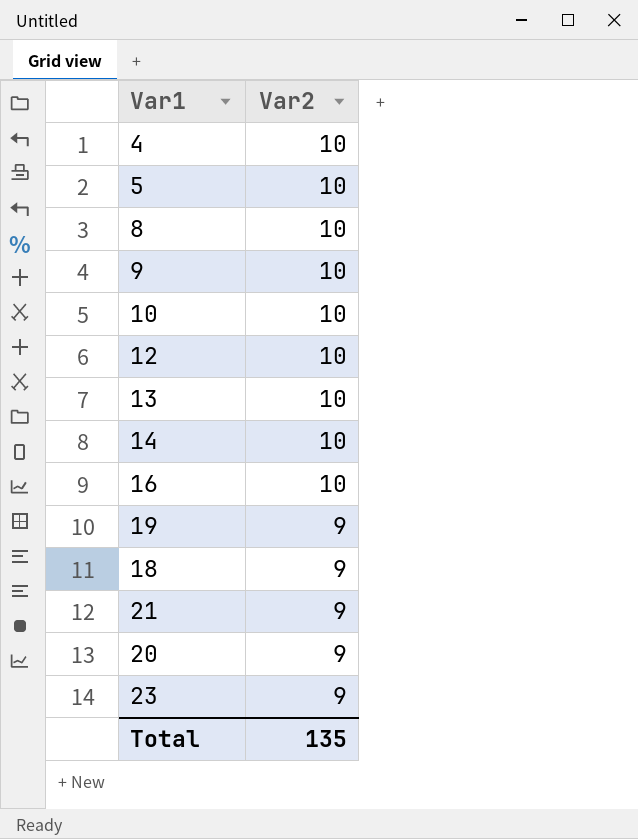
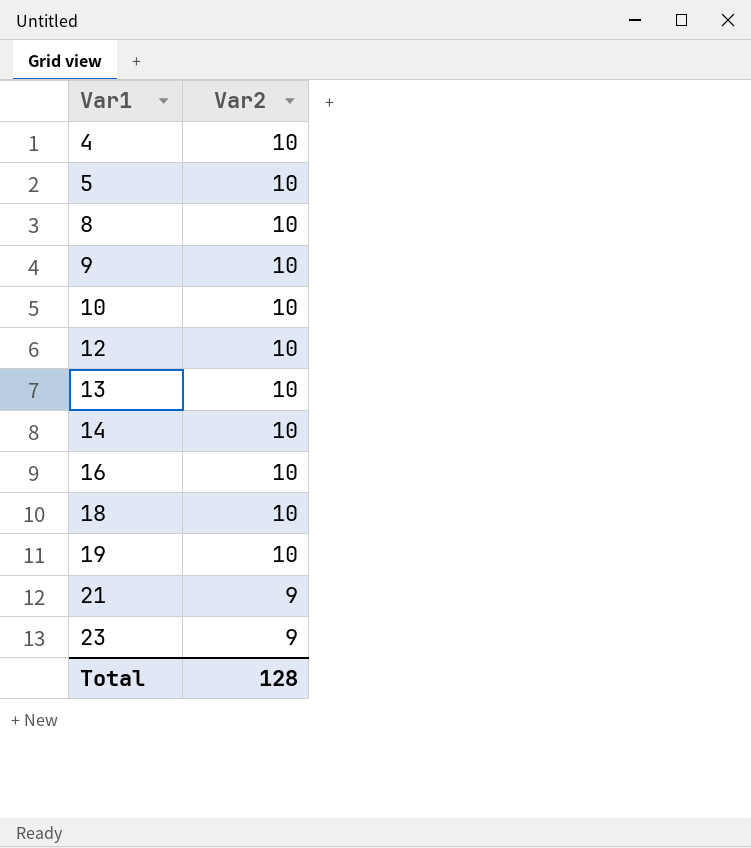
row order: Var2 descending -> Var1 ascending
row 20: 9 -> none
18 | Var2: 9 -> 10
19 | Var2: 9 -> 10
Total | Var2: 135 -> 128

